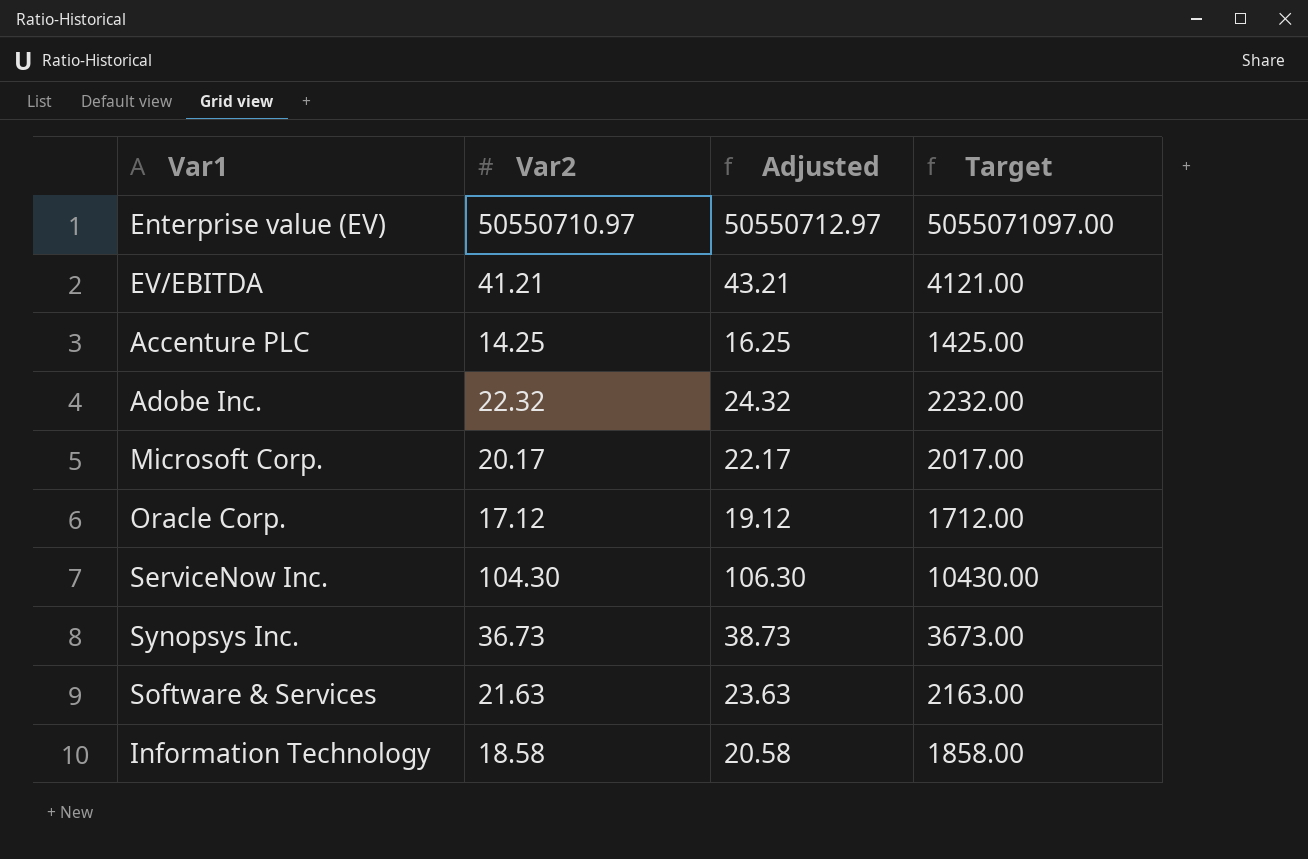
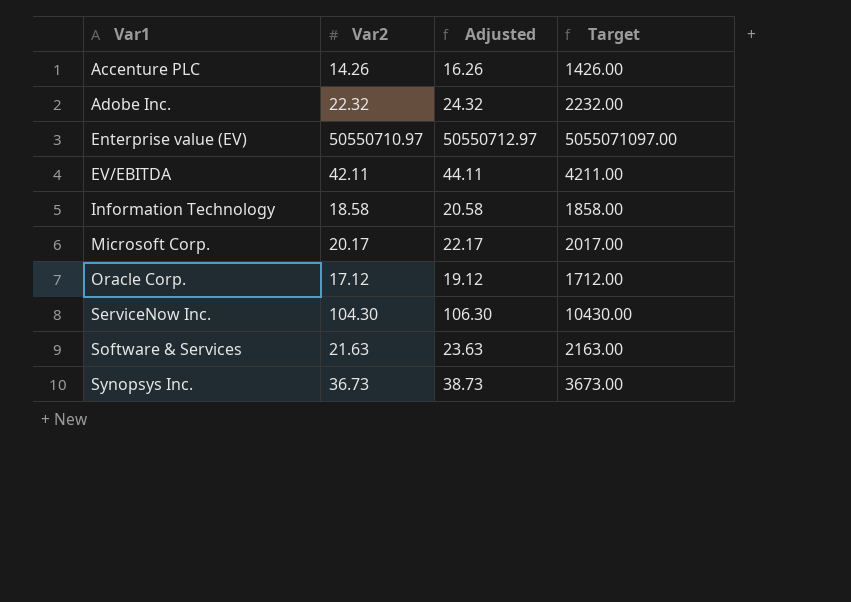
row order: none -> Var1 ascending
Accenture PLC | Var2: 14.25 -> 14.26
Accenture PLC | Adjusted: 16.25 -> 16.26
Accenture PLC | Target: 1425.00 -> 1426.00
EV/EBITDA | Var2: 41.21 -> 42.11
EV/EBITDA | Adjusted: 43.21 -> 44.11
EV/EBITDA | Target: 4121.00 -> 4211.00

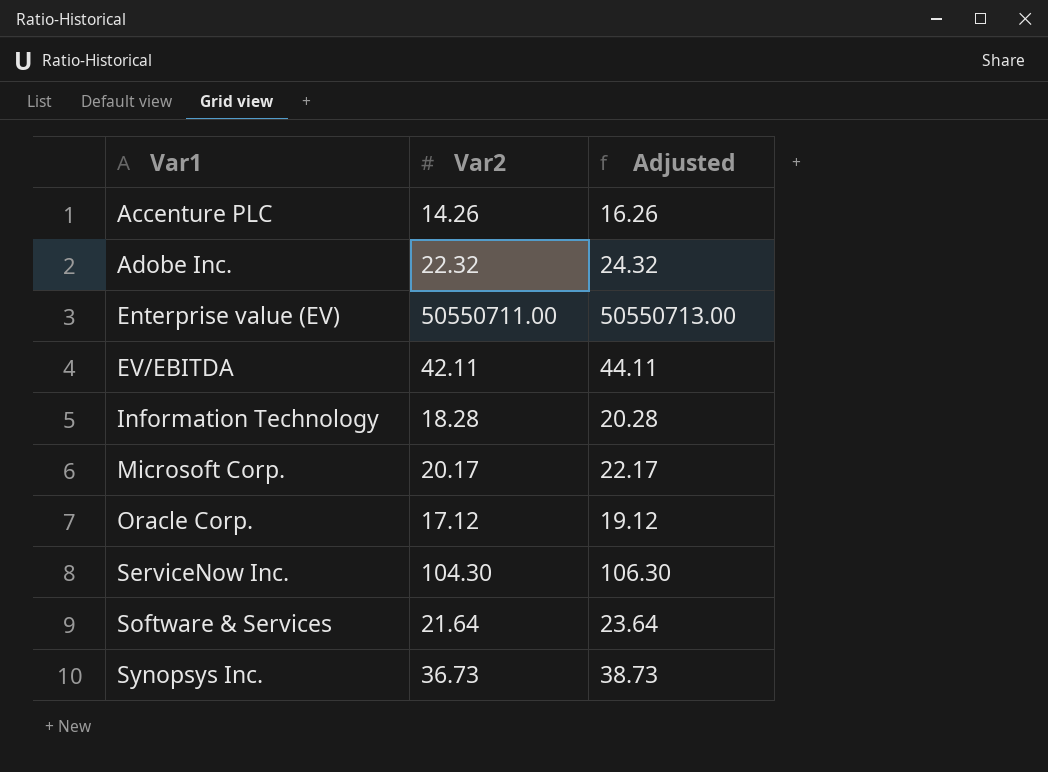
column Target | formula: [Var2] * 100 -> none
Enterprise value (EV) | Var2: 50550710.97 -> 50550711.00
Enterprise value (EV) | Adjusted: 50550712.97 -> 50550713.00
Information Technology | Var2: 18.58 -> 18.28
Information Technology | Adjusted: 20.58 -> 20.28
Software & Services | Var2: 21.63 -> 21.64
Software & Services | Adjusted: 23.63 -> 23.64

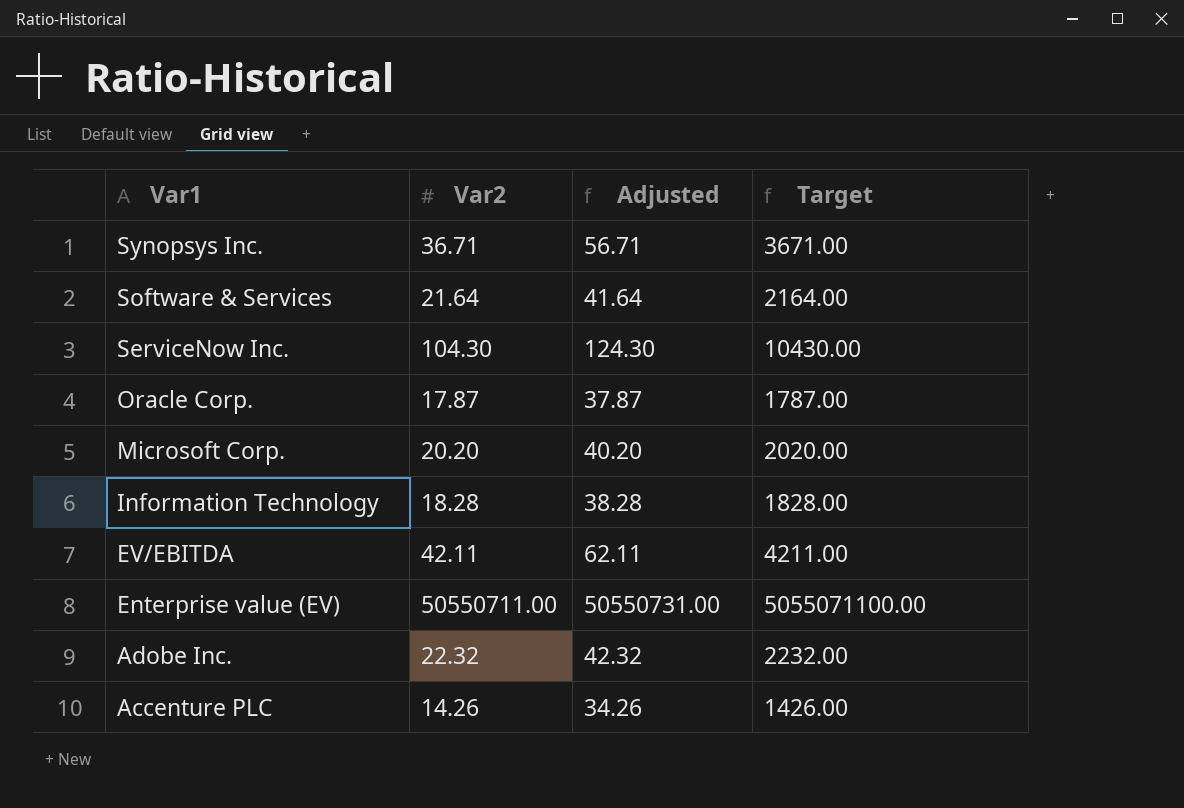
row order: Var1 ascending -> Var1 descending
column Adjusted | formula: [Var2] + 2 -> [Var2] + 20
column Target | formula: none -> [Var2] * 100
Synopsys Inc. | Var2: 36.73 -> 36.71
Oracle Corp. | Var2: 17.12 -> 17.87
Microsoft Corp. | Var2: 20.17 -> 20.20

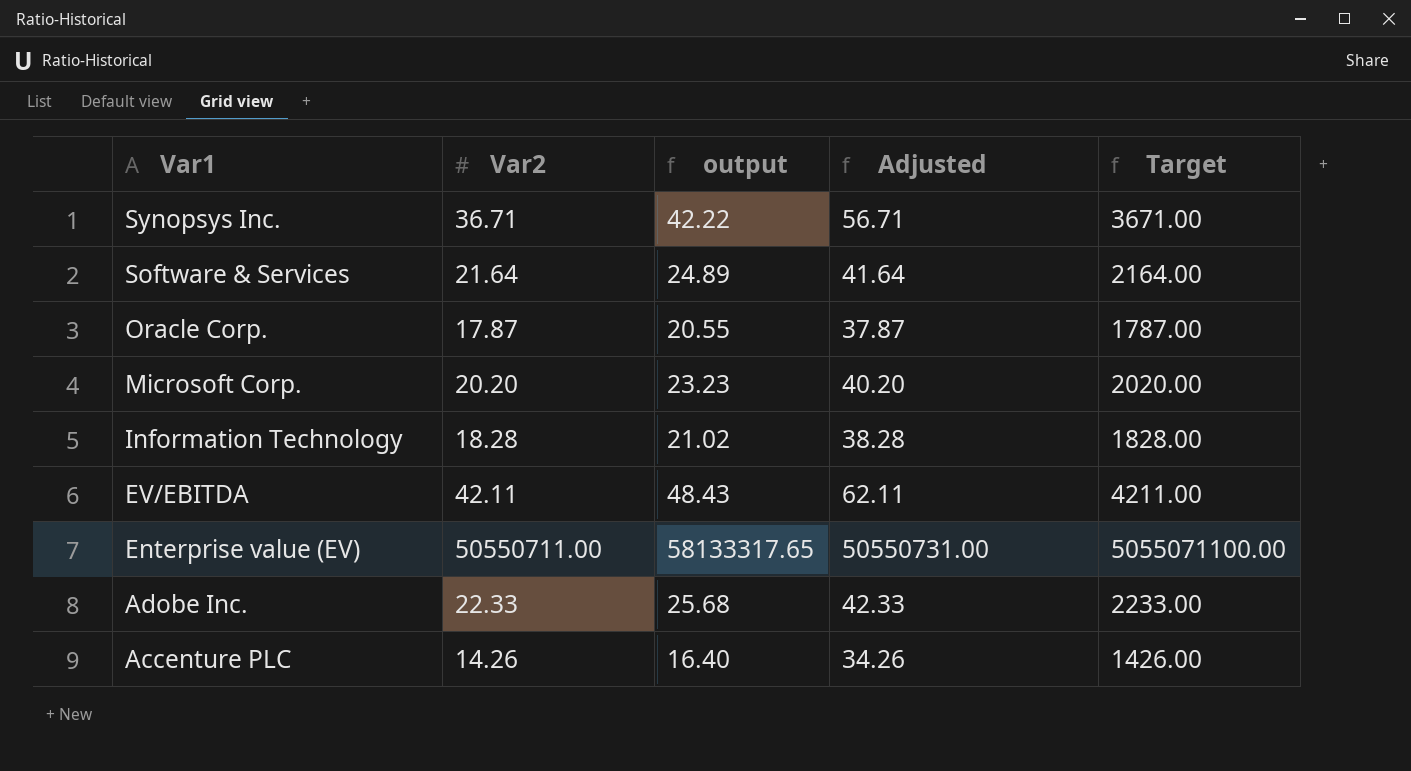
column output | formula: none -> [Var2] * 1.15
row ServiceNow Inc.: 104.30 | 124.30 | 10430.00 -> none
Adobe Inc. | Var2: 22.32 -> 22.33
Adobe Inc. | Adjusted: 42.32 -> 42.33
Adobe Inc. | Target: 2232.00 -> 2233.00

